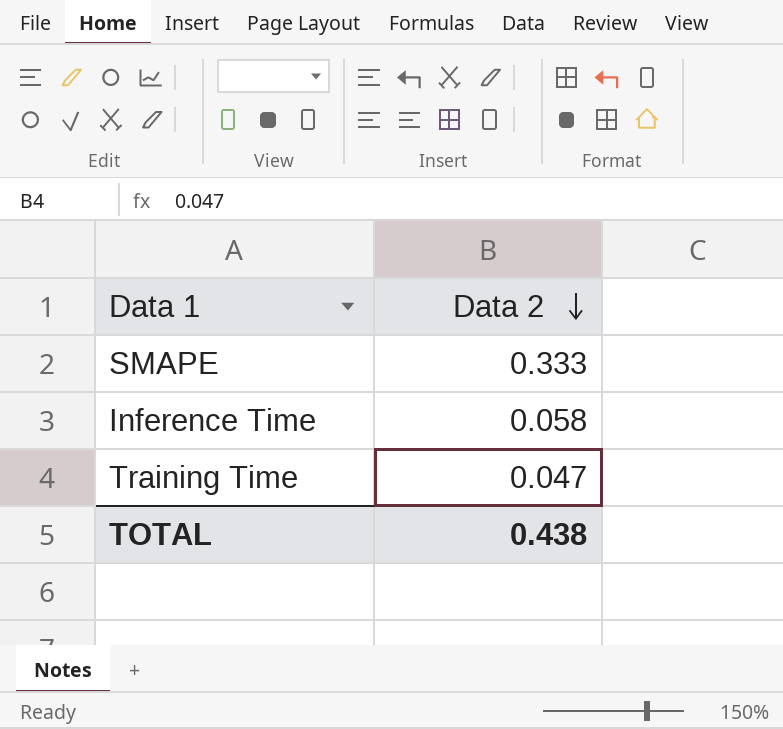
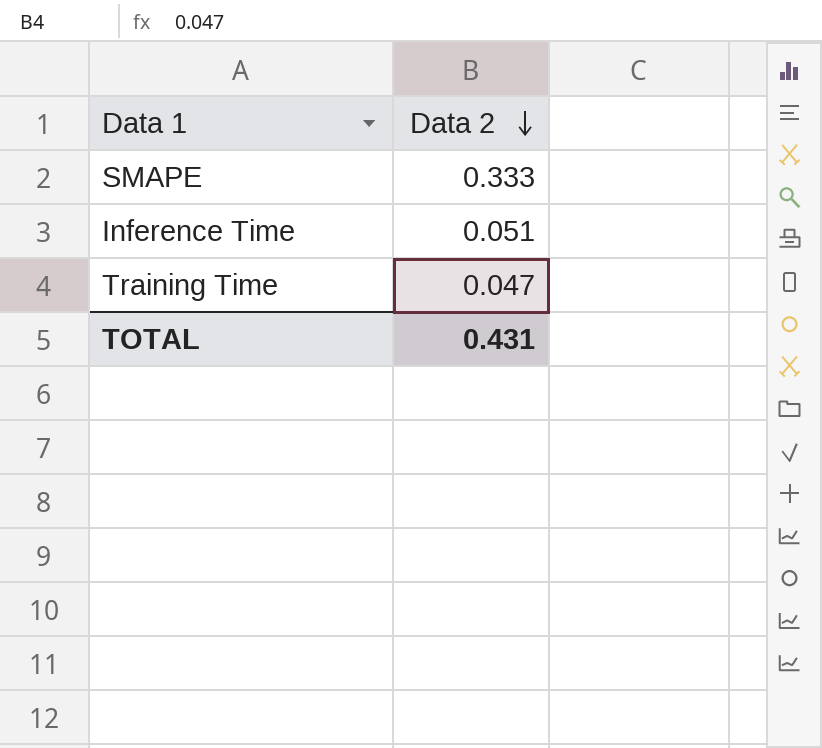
Inference Time | Data 2: 0.058 -> 0.051
TOTAL | Data 2: 0.438 -> 0.431

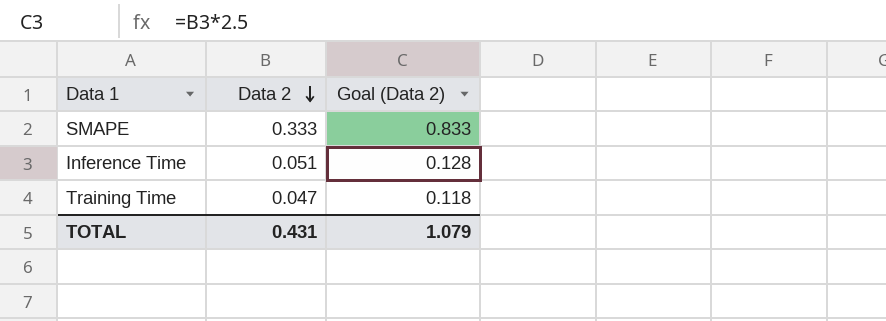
column Goal (Data 2) | formula: none -> [Data 2] * 2.5

